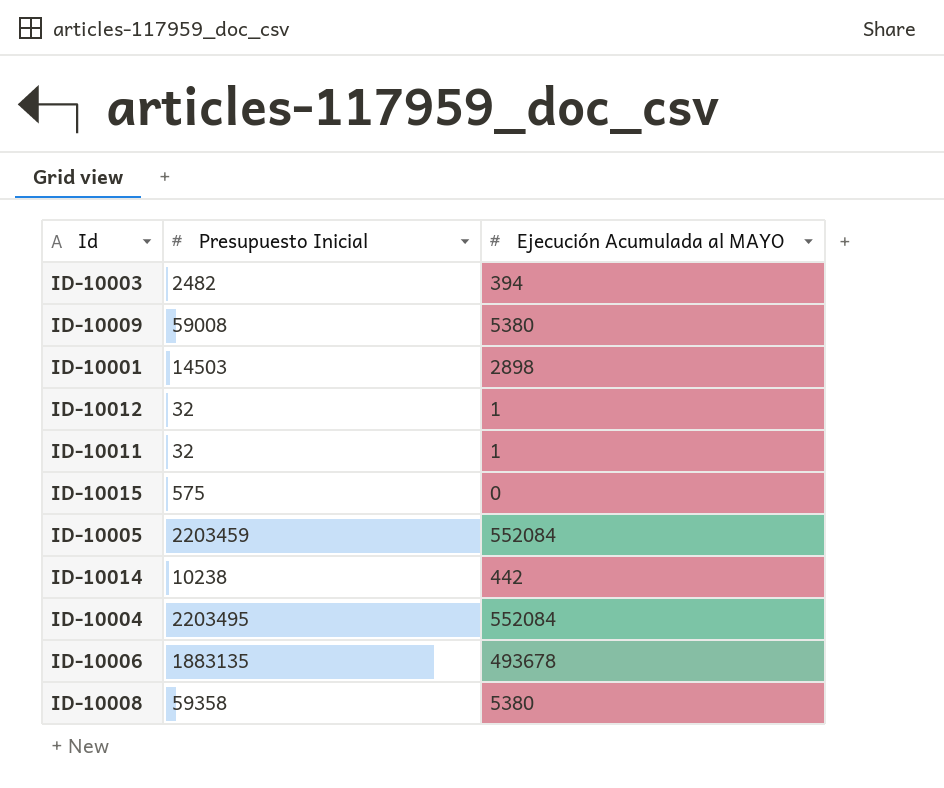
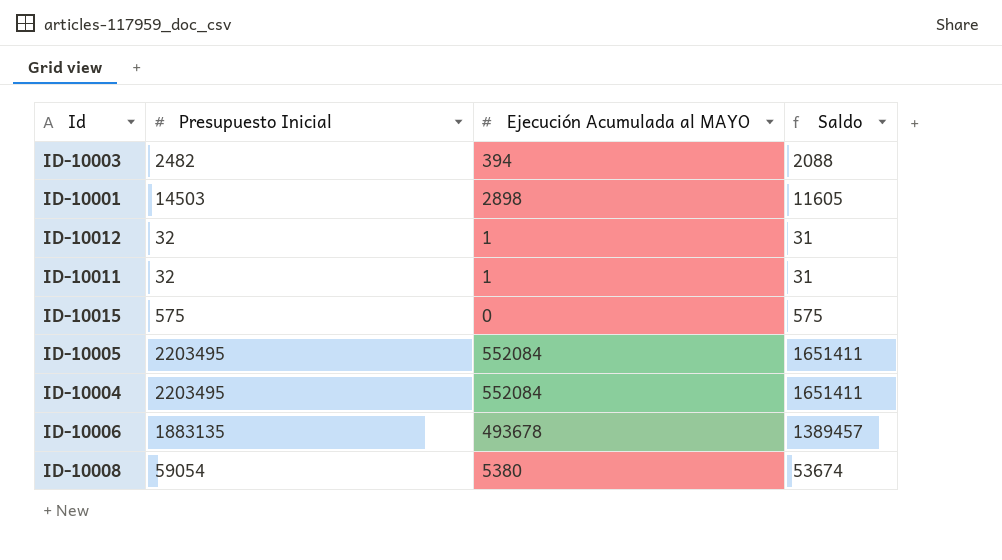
column Saldo | formula: none -> [Presupuesto Inicial] - [Ejecución Acumulada al MAYO]
row ID-10009: 59008 | 5380 -> none
row ID-10014: 10238 | 442 -> none
ID-10005 | Presupuesto Inicial: 2203459 -> 2203495
ID-10008 | Presupuesto Inicial: 59358 -> 59054

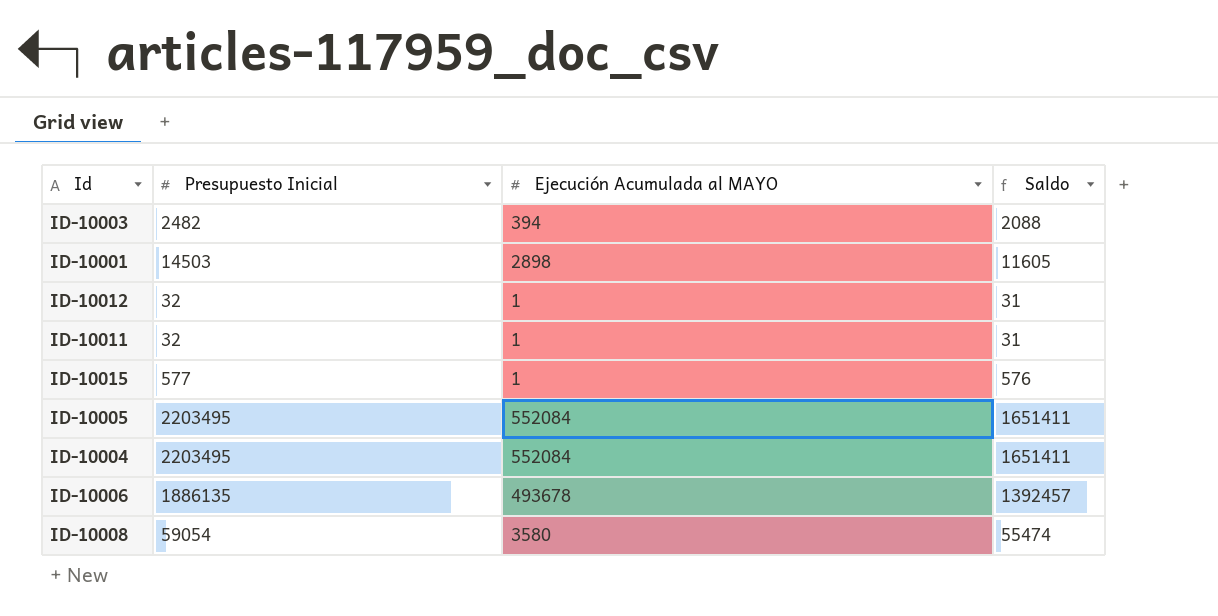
ID-10015 | Presupuesto Inicial: 575 -> 577
ID-10015 | Ejecución Acumulada al MAYO: 0 -> 1
ID-10015 | Saldo: 575 -> 576
ID-10006 | Presupuesto Inicial: 1883135 -> 1886135
ID-10006 | Saldo: 1389457 -> 1392457
ID-10008 | Ejecución Acumulada al MAYO: 5380 -> 3580
ID-10008 | Saldo: 53674 -> 55474

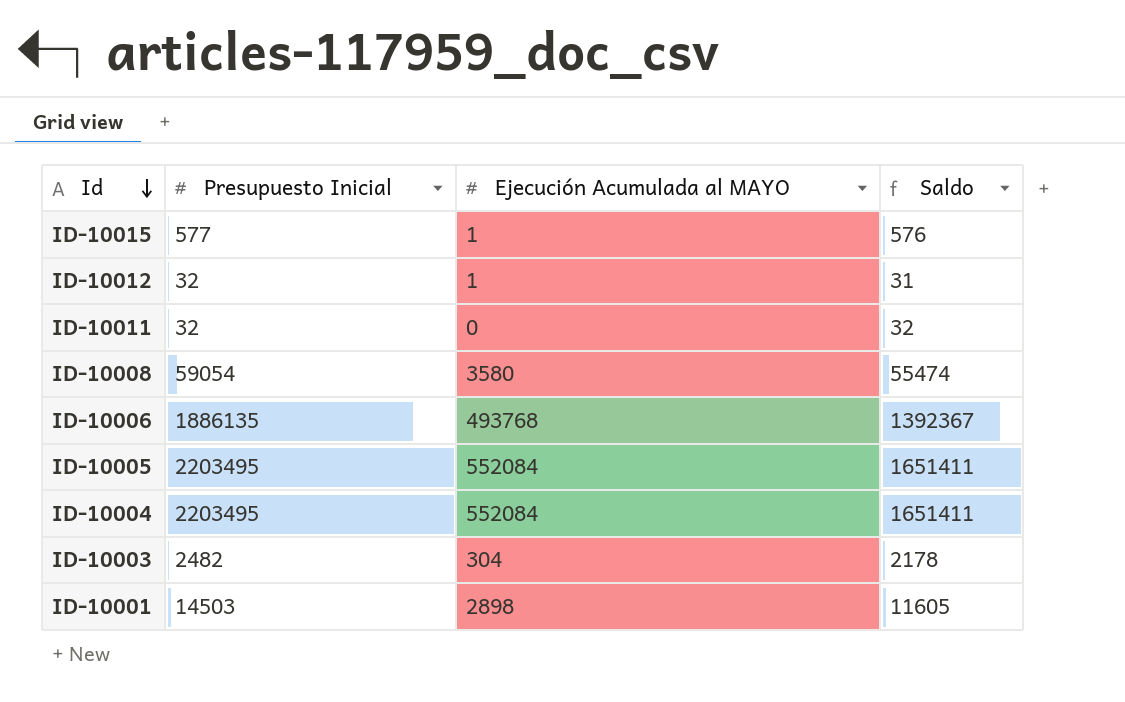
row order: none -> Id descending
ID-10011 | Ejecución Acumulada al MAYO: 1 -> 0
ID-10011 | Saldo: 31 -> 32
ID-10006 | Ejecución Acumulada al MAYO: 493678 -> 493768
ID-10006 | Saldo: 1392457 -> 1392367
ID-10003 | Ejecución Acumulada al MAYO: 394 -> 304
ID-10003 | Saldo: 2088 -> 2178

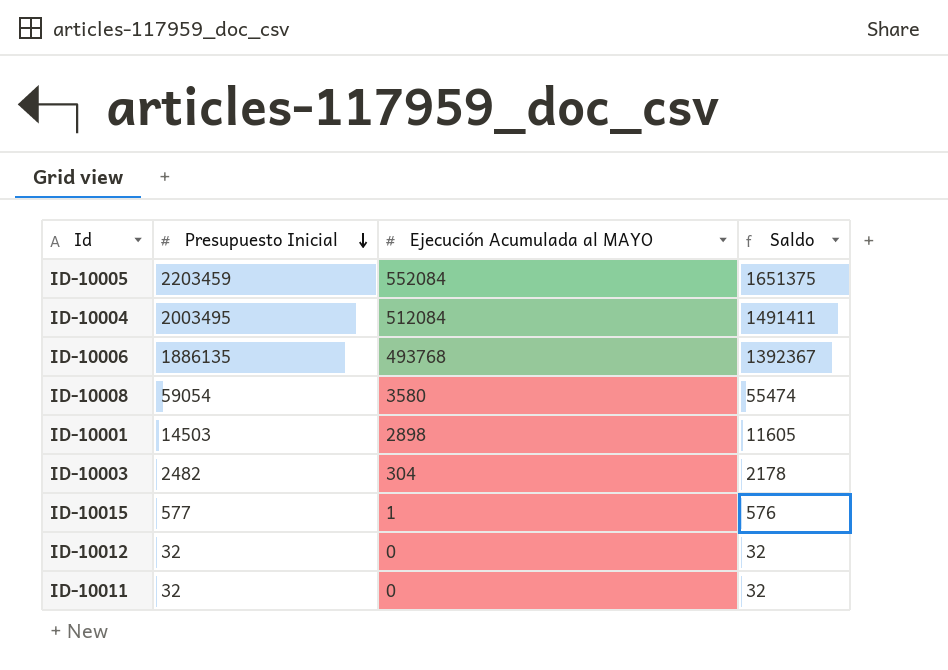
row order: Id descending -> Presupuesto Inicial descending
ID-10005 | Presupuesto Inicial: 2203495 -> 2203459
ID-10005 | Saldo: 1651411 -> 1651375
ID-10004 | Presupuesto Inicial: 2203495 -> 2003495
ID-10004 | Ejecución Acumulada al MAYO: 552084 -> 512084
ID-10004 | Saldo: 1651411 -> 1491411
ID-10012 | Ejecución Acumulada al MAYO: 1 -> 0
ID-10012 | Saldo: 31 -> 32

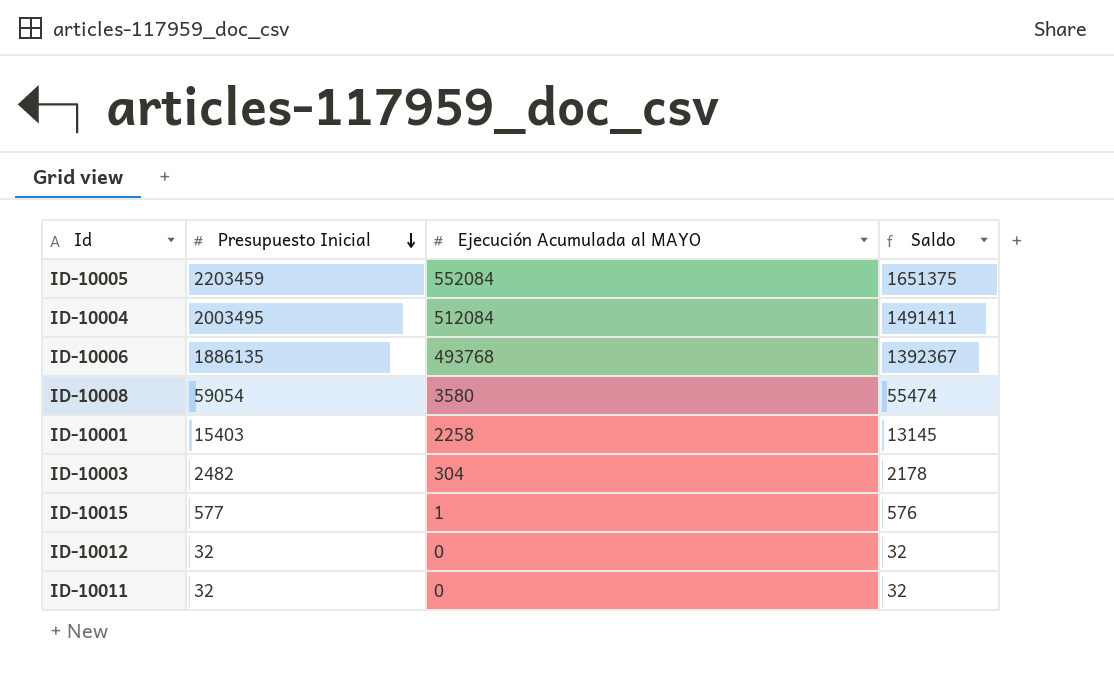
ID-10001 | Presupuesto Inicial: 14503 -> 15403
ID-10001 | Ejecución Acumulada al MAYO: 2898 -> 2258
ID-10001 | Saldo: 11605 -> 13145

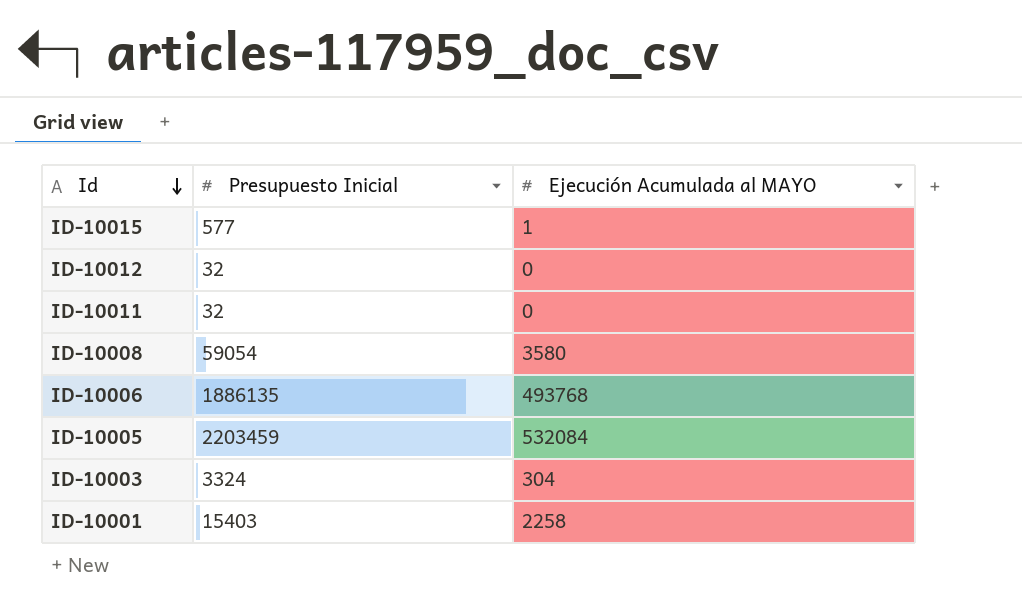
row order: Presupuesto Inicial descending -> Id descending
column Saldo | formula: [Presupuesto Inicial] - [Ejecución Acumulada al MAYO] -> none
row ID-10004: 2003495 | 512084 | 1491411 -> none
ID-10005 | Ejecución Acumulada al MAYO: 552084 -> 532084
ID-10003 | Presupuesto Inicial: 2482 -> 3324

